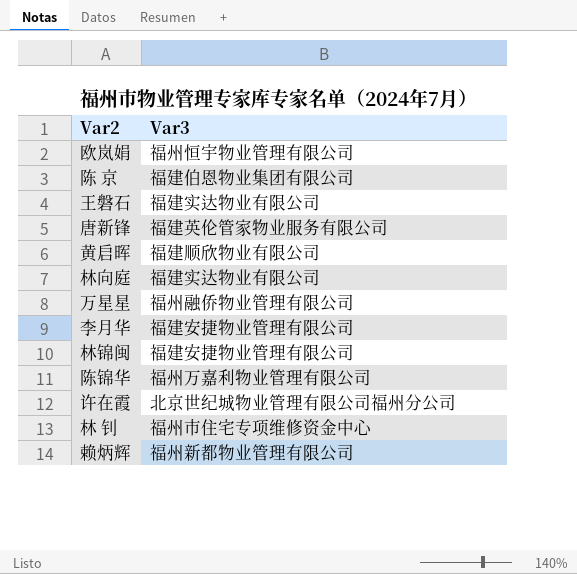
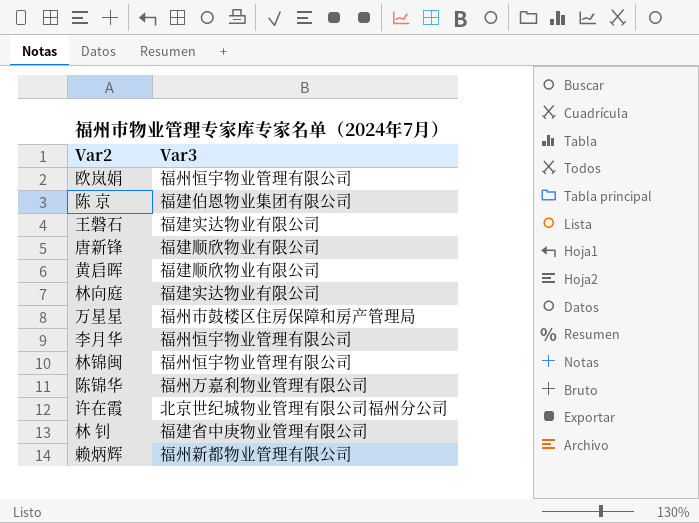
唐新锋 | Var3: 福建英伦管家物业服务有限公司 -> 福建顺欣物业有限公司
万星星 | Var3: 福州融侨物业管理有限公司 -> 福州市鼓楼区住房保障和房产管理局
李月华 | Var3: 福建安捷物业管理有限公司 -> 福州恒宇物业管理有限公司
林锦闽 | Var3: 福建安捷物业管理有限公司 -> 福州恒宇物业管理有限公司
林 钊 | Var3: 福州市住宅专项维修资金中心 -> 福建省中庚物业管理有限公司

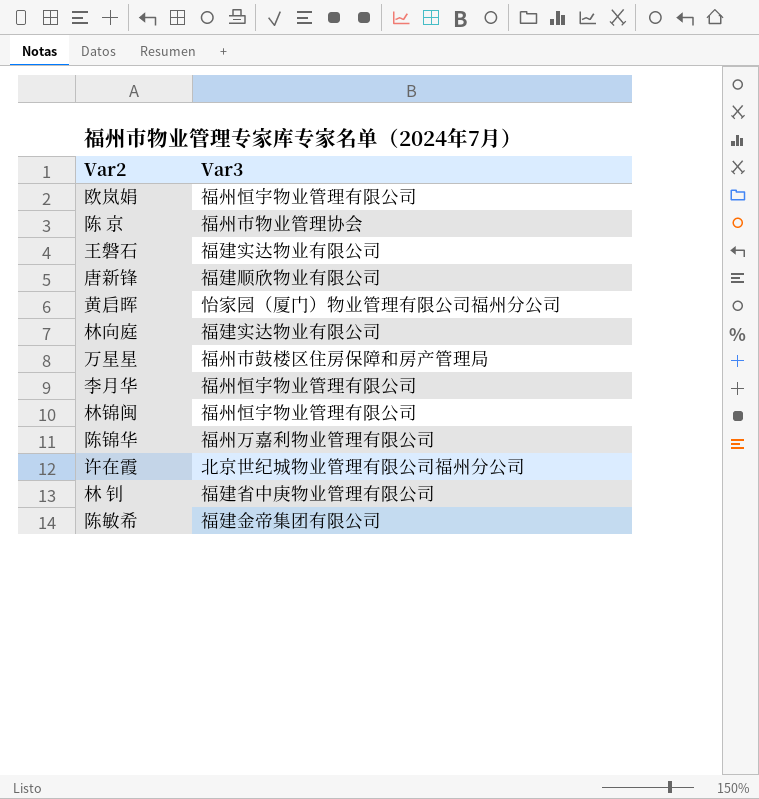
row 赖炳辉: 福州新都物业管理有限公司 -> none
陈 京 | Var3: 福建伯恩物业集团有限公司 -> 福州市物业管理协会
黄启晖 | Var3: 福建顺欣物业有限公司 -> 怡家园（厦门）物业管理有限公司福州分公司
row 陈敏希: none -> 福建金帝集团有限公司

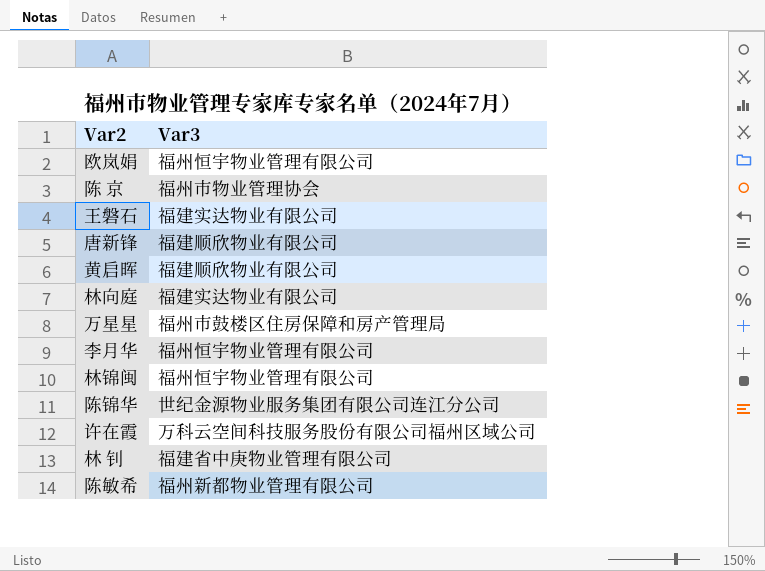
黄启晖 | Var3: 怡家园（厦门）物业管理有限公司福州分公司 -> 福建顺欣物业有限公司
陈锦华 | Var3: 福州万嘉利物业管理有限公司 -> 世纪金源物业服务集团有限公司连江分公司
许在霞 | Var3: 北京世纪城物业管理有限公司福州分公司 -> 万科云空间科技服务股份有限公司福州区域公司
陈敏希 | Var3: 福建金帝集团有限公司 -> 福州新都物业管理有限公司

